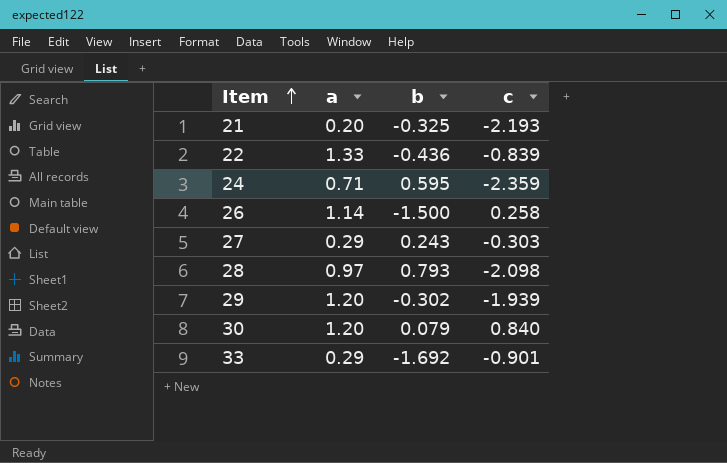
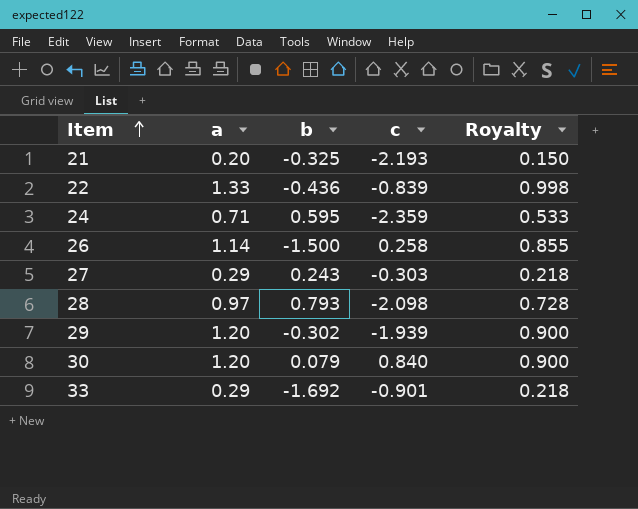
column Royalty | formula: none -> [a] * 0.75

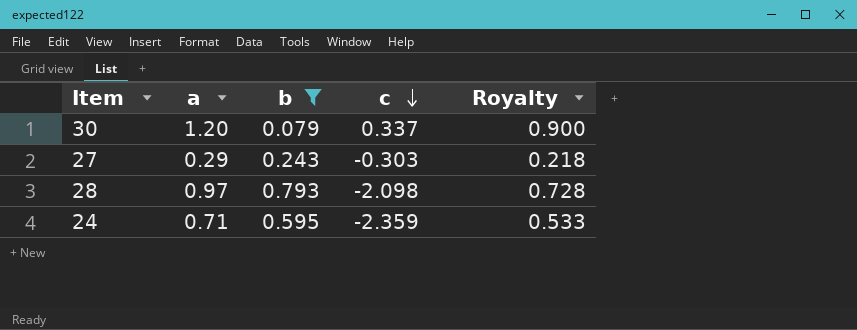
filter: none -> b >= 0.079
row order: Item ascending -> c descending
30 | c: 0.840 -> 0.337

